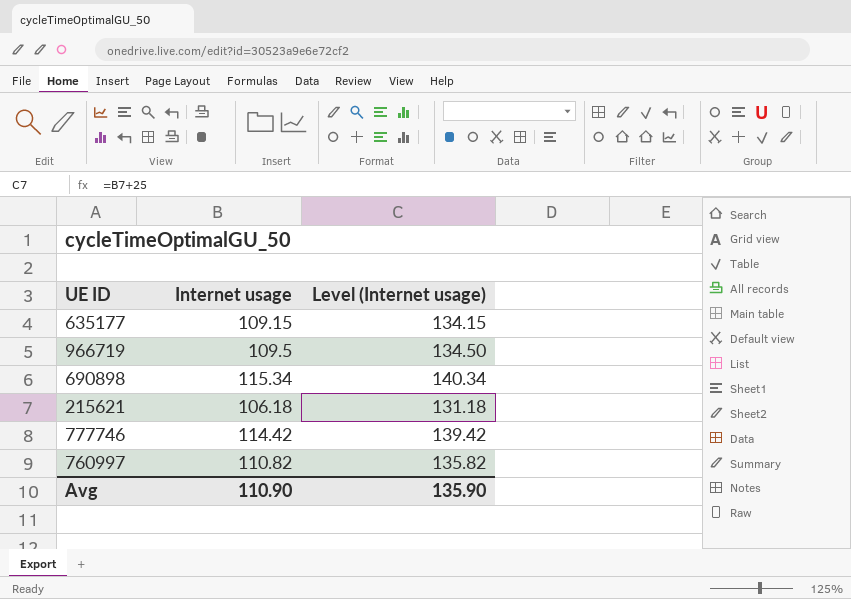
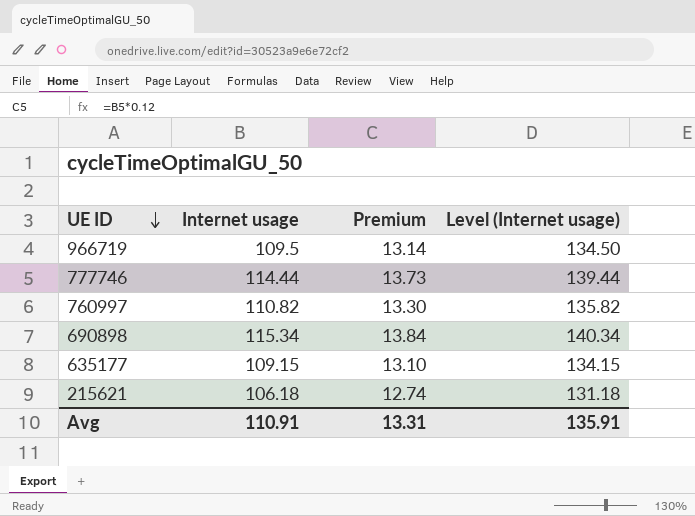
row order: none -> UE ID descending
column Premium | formula: none -> [Internet usage] * 0.12
777746 | Internet usage: 114.42 -> 114.44
777746 | Level (Internet usage): 139.42 -> 139.44
Avg | Internet usage: 110.90 -> 110.91
Avg | Level (Internet usage): 135.90 -> 135.91

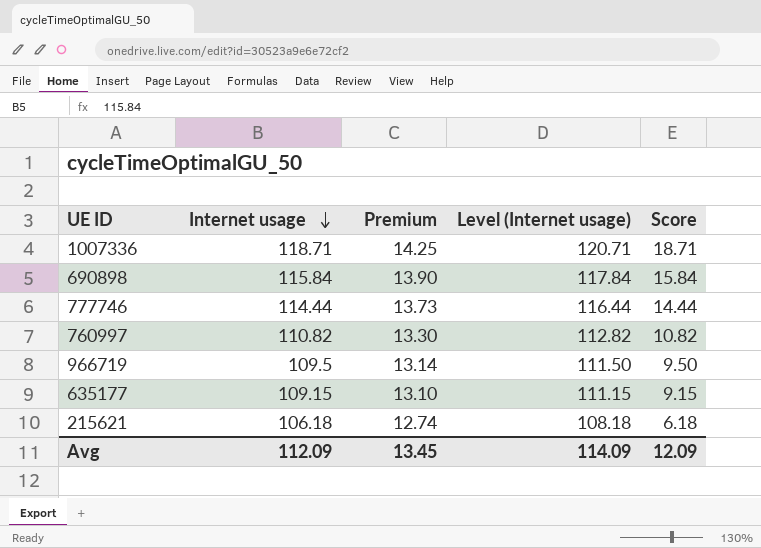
row order: UE ID descending -> Internet usage descending
column Level (Internet usage) | formula: [Internet usage] + 25 -> [Internet usage] + 2
column Score | formula: none -> [Internet usage] - 100
row 1007336: none -> 118.71 | 14.25 | 120.71 | 18.71
690898 | Internet usage: 115.34 -> 115.84
690898 | Premium: 13.84 -> 13.90
Avg | Internet usage: 110.91 -> 112.09
Avg | Premium: 13.31 -> 13.45
Avg | Level (Internet usage): 135.91 -> 114.09

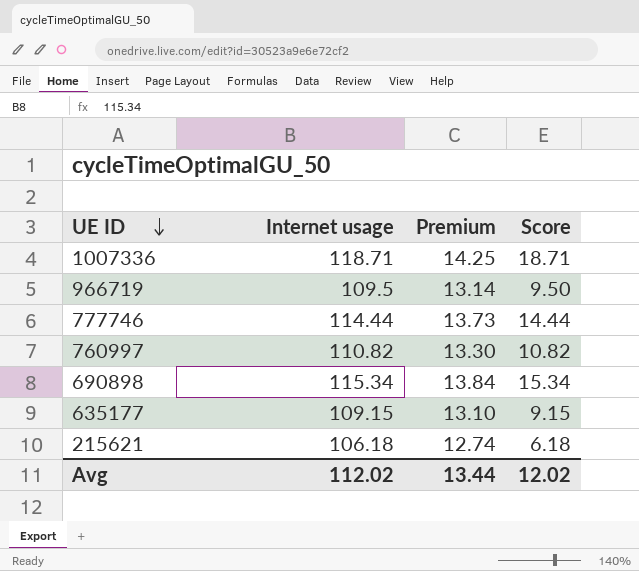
row order: Internet usage descending -> UE ID descending
column Level (Internet usage) | formula: [Internet usage] + 2 -> none
690898 | Internet usage: 115.84 -> 115.34
690898 | Premium: 13.90 -> 13.84
690898 | Score: 15.84 -> 15.34
Avg | Internet usage: 112.09 -> 112.02
Avg | Premium: 13.45 -> 13.44
Avg | Score: 12.09 -> 12.02

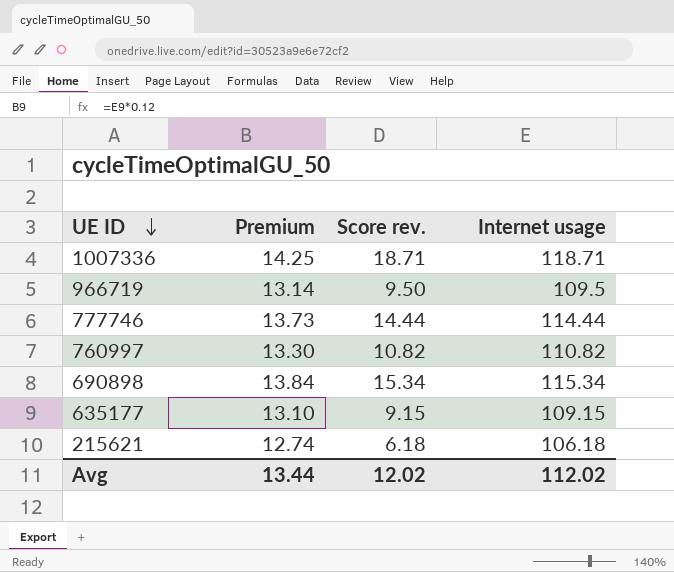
column name: Score -> Score rev.
column Internet usage | position: 2 -> 4

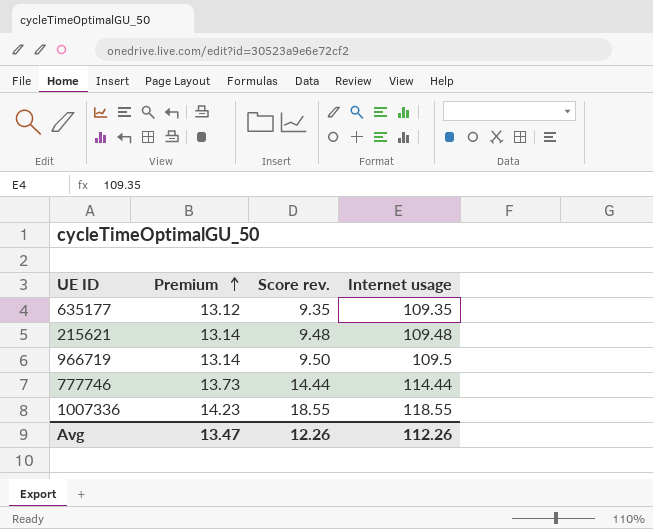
row order: UE ID descending -> Premium ascending
row 760997: 13.30 | 10.82 | 110.82 -> none
row 690898: 13.84 | 15.34 | 115.34 -> none
635177 | Premium: 13.10 -> 13.12
635177 | Score rev.: 9.15 -> 9.35
635177 | Internet usage: 109.15 -> 109.35
215621 | Premium: 12.74 -> 13.14
215621 | Score rev.: 6.18 -> 9.48
215621 | Internet usage: 106.18 -> 109.48
1007336 | Premium: 14.25 -> 14.23
1007336 | Score rev.: 18.71 -> 18.55
1007336 | Internet usage: 118.71 -> 118.55
Avg | Premium: 13.44 -> 13.47
Avg | Score rev.: 12.02 -> 12.26
Avg | Internet usage: 112.02 -> 112.26

